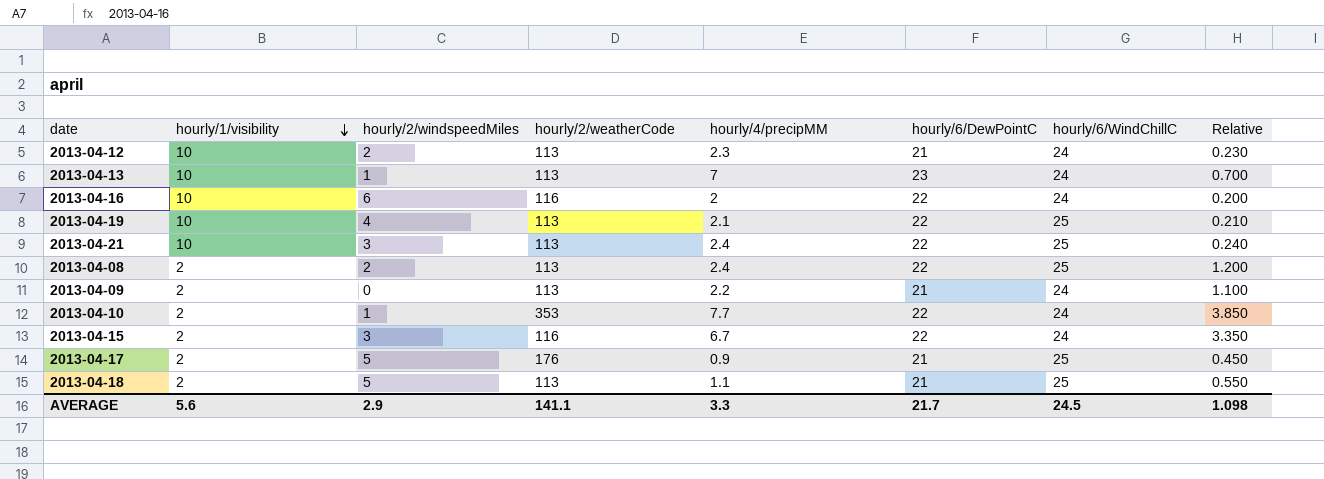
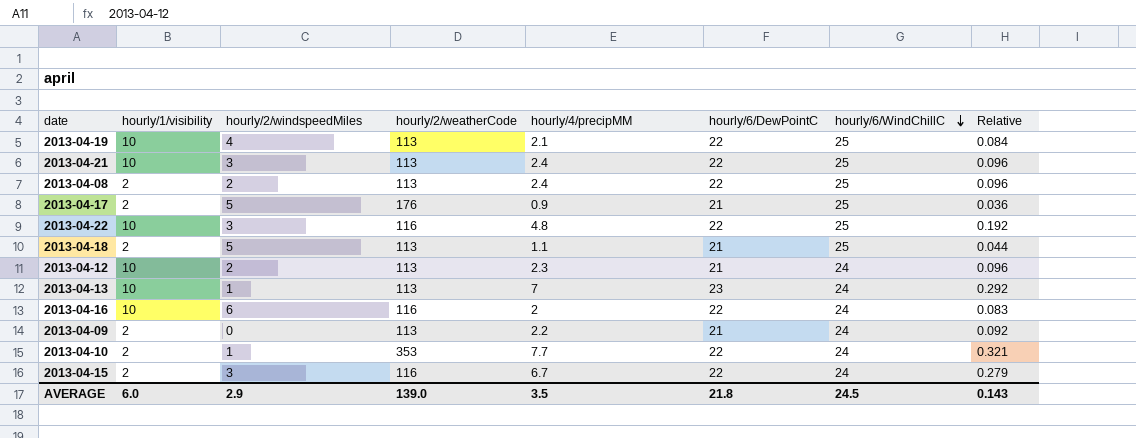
row order: hourly/1/visibility descending -> hourly/6/WindChillC descending
column Relative | formula: [hourly/4/precipMM] / [hourly/1/visibility] -> [hourly/4/precipMM] / [hourly/6/WindChillC]
row 2013-04-22: none -> 10 | 3 | 116 | 4.8 | 22 | 25 | 0.192
AVERAGE | hourly/1/visibility: 5.6 -> 6.0
AVERAGE | hourly/2/weatherCode: 141.1 -> 139.0
AVERAGE | hourly/4/precipMM: 3.3 -> 3.5
AVERAGE | hourly/6/DewPointC: 21.7 -> 21.8
AVERAGE | Relative: 1.098 -> 0.143

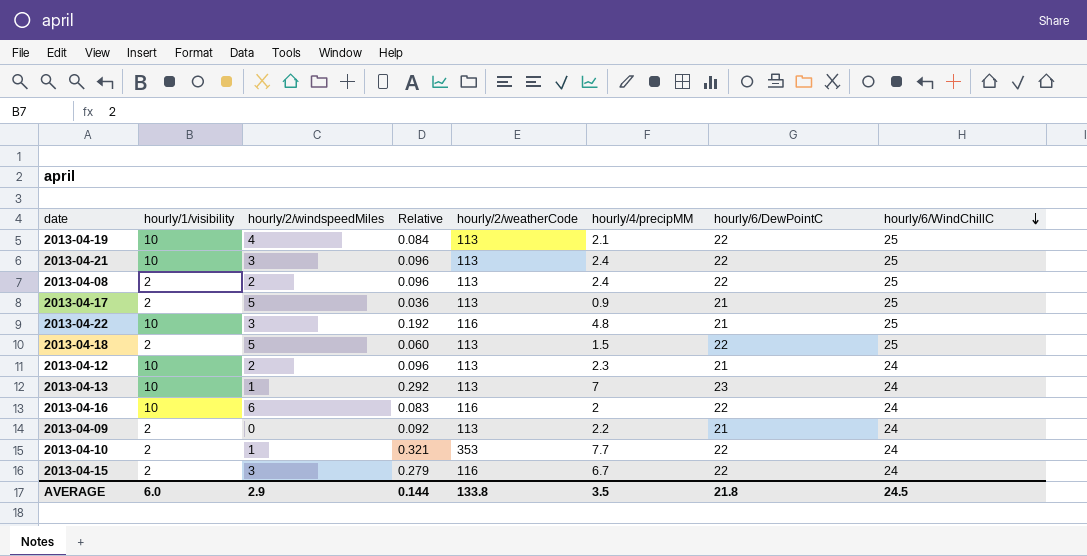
column Relative | position: 8 -> 4
2013-04-17 | hourly/2/weatherCode: 176 -> 113
2013-04-22 | hourly/6/DewPointC: 22 -> 21
2013-04-18 | Relative: 0.044 -> 0.060
2013-04-18 | hourly/4/precipMM: 1.1 -> 1.5
2013-04-18 | hourly/6/DewPointC: 21 -> 22
AVERAGE | Relative: 0.143 -> 0.144
AVERAGE | hourly/2/weatherCode: 139.0 -> 133.8

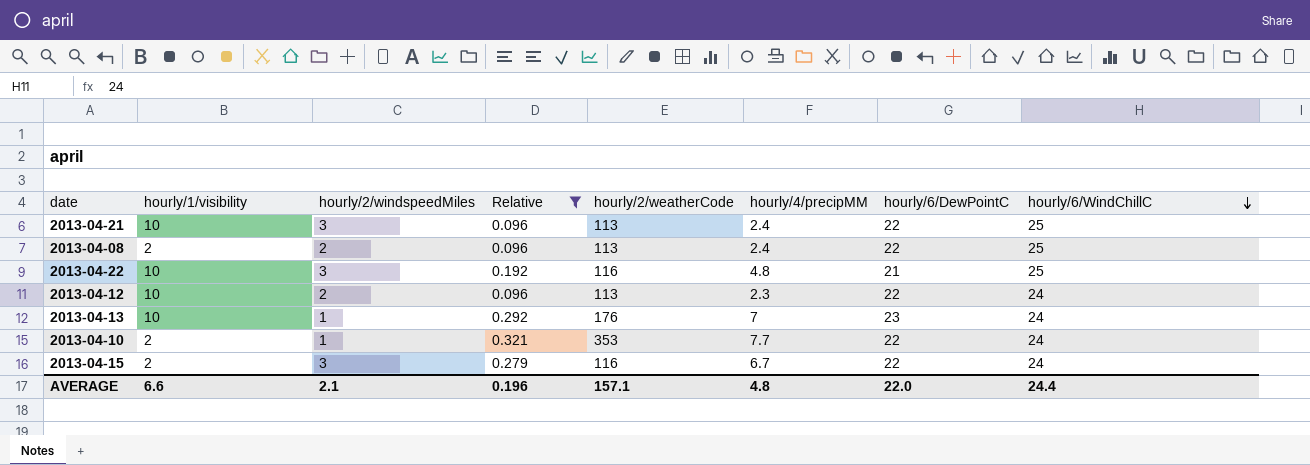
filter: none -> Relative >= 0.096
2013-04-12 | hourly/6/DewPointC: 21 -> 22
2013-04-13 | hourly/2/weatherCode: 113 -> 176
AVERAGE | hourly/1/visibility: 6.0 -> 6.6
AVERAGE | hourly/2/windspeedMiles: 2.9 -> 2.1
AVERAGE | Relative: 0.144 -> 0.196
AVERAGE | hourly/2/weatherCode: 133.8 -> 157.1
AVERAGE | hourly/4/precipMM: 3.5 -> 4.8
AVERAGE | hourly/6/DewPointC: 21.8 -> 22.0
AVERAGE | hourly/6/WindChillC: 24.5 -> 24.4

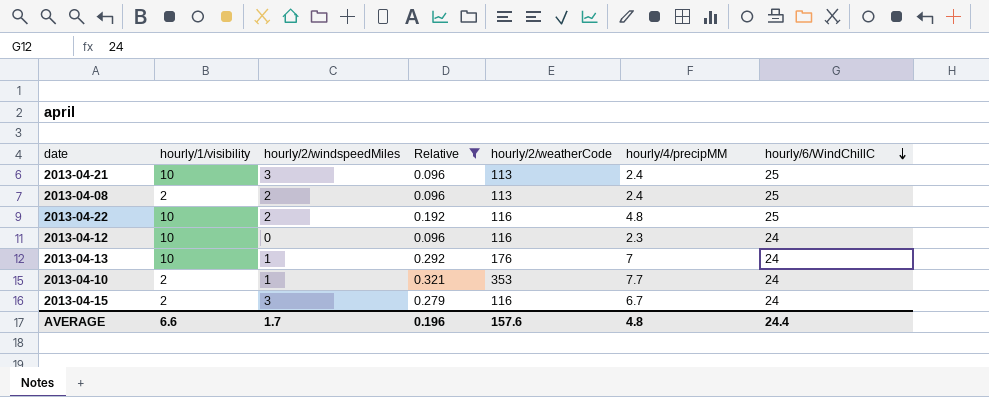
column hourly/6/DewPointC | position: 7 -> none
2013-04-22 | hourly/2/windspeedMiles: 3 -> 2
2013-04-12 | hourly/2/windspeedMiles: 2 -> 0
2013-04-12 | hourly/2/weatherCode: 113 -> 116
AVERAGE | hourly/2/windspeedMiles: 2.1 -> 1.7
AVERAGE | hourly/2/weatherCode: 157.1 -> 157.6

